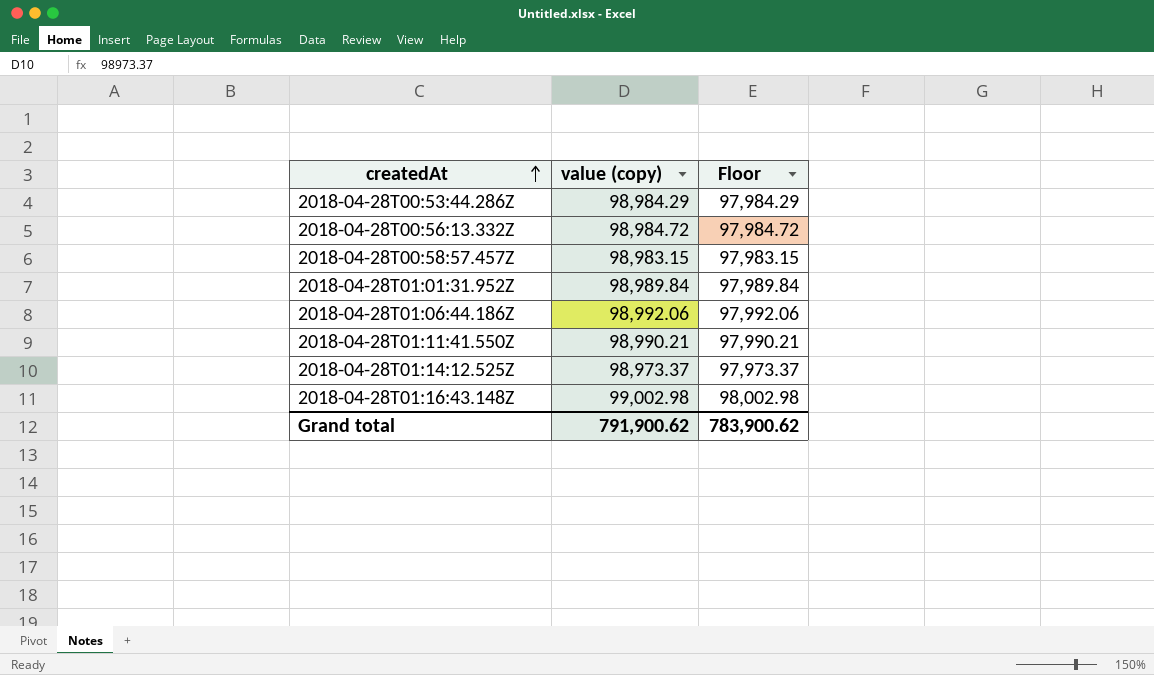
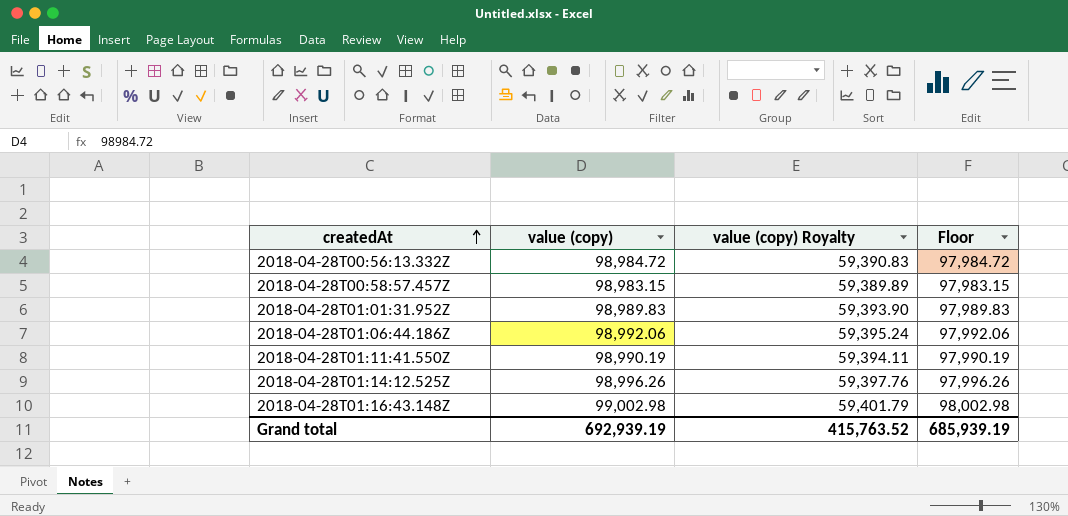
column value (copy) Royalty | formula: none -> [value (copy)] * 0.6
row 2018-04-28T00:53:44.286Z: 98,984.29 | 97,984.29 -> none
2018-04-28T01:01:31.952Z | value (copy): 98,989.84 -> 98,989.83
2018-04-28T01:01:31.952Z | Floor: 97,989.84 -> 97,989.83
2018-04-28T01:11:41.550Z | value (copy): 98,990.21 -> 98,990.19
2018-04-28T01:11:41.550Z | Floor: 97,990.21 -> 97,990.19
2018-04-28T01:14:12.525Z | value (copy): 98,973.37 -> 98,996.26
2018-04-28T01:14:12.525Z | Floor: 97,973.37 -> 97,996.26
Grand total | value (copy): 791,900.62 -> 692,939.19
Grand total | Floor: 783,900.62 -> 685,939.19

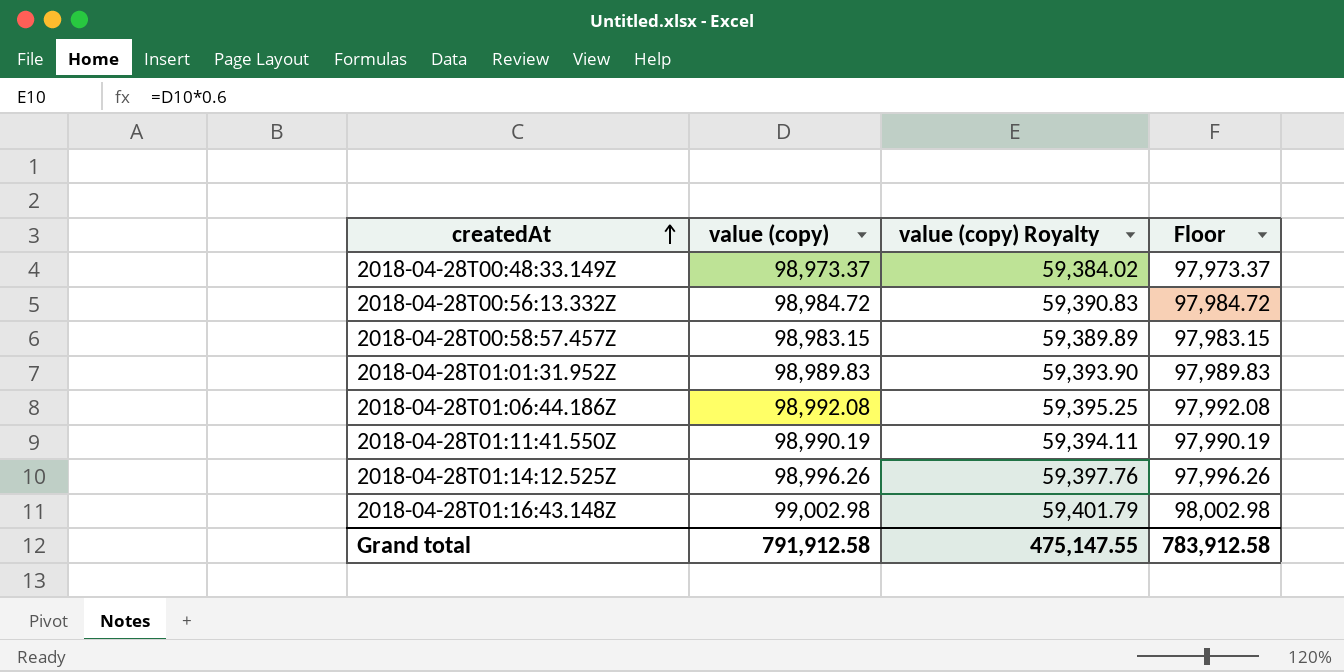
row 2018-04-28T00:48:33.149Z: none -> 98,973.37 | 59,384.02 | 97,973.37
2018-04-28T01:06:44.186Z | value (copy): 98,992.06 -> 98,992.08
2018-04-28T01:06:44.186Z | value (copy) Royalty: 59,395.24 -> 59,395.25
2018-04-28T01:06:44.186Z | Floor: 97,992.06 -> 97,992.08
Grand total | value (copy): 692,939.19 -> 791,912.58
Grand total | value (copy) Royalty: 415,763.52 -> 475,147.55
Grand total | Floor: 685,939.19 -> 783,912.58

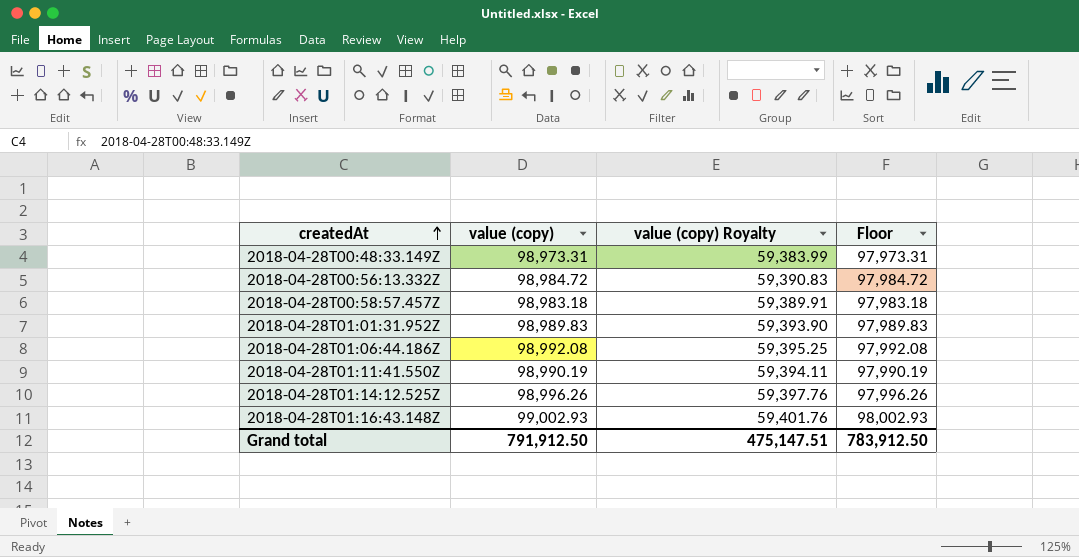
2018-04-28T00:48:33.149Z | value (copy): 98,973.37 -> 98,973.31
2018-04-28T00:48:33.149Z | value (copy) Royalty: 59,384.02 -> 59,383.99
2018-04-28T00:48:33.149Z | Floor: 97,973.37 -> 97,973.31
2018-04-28T00:58:57.457Z | value (copy): 98,983.15 -> 98,983.18
2018-04-28T00:58:57.457Z | value (copy) Royalty: 59,389.89 -> 59,389.91
2018-04-28T00:58:57.457Z | Floor: 97,983.15 -> 97,983.18
2018-04-28T01:16:43.148Z | value (copy): 99,002.98 -> 99,002.93
2018-04-28T01:16:43.148Z | value (copy) Royalty: 59,401.79 -> 59,401.76
2018-04-28T01:16:43.148Z | Floor: 98,002.98 -> 98,002.93
Grand total | value (copy): 791,912.58 -> 791,912.50
Grand total | value (copy) Royalty: 475,147.55 -> 475,147.51
Grand total | Floor: 783,912.58 -> 783,912.50

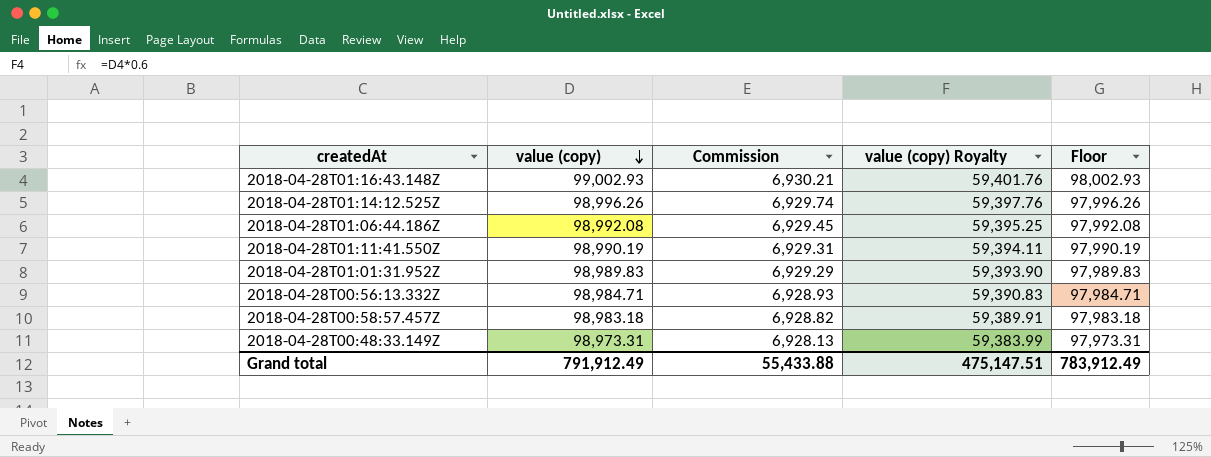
row order: createdAt ascending -> value (copy) descending
column Commission | formula: none -> [value (copy)] * 0.07
2018-04-28T00:56:13.332Z | value (copy): 98,984.72 -> 98,984.71
2018-04-28T00:56:13.332Z | Floor: 97,984.72 -> 97,984.71
Grand total | value (copy): 791,912.50 -> 791,912.49
Grand total | Floor: 783,912.50 -> 783,912.49

